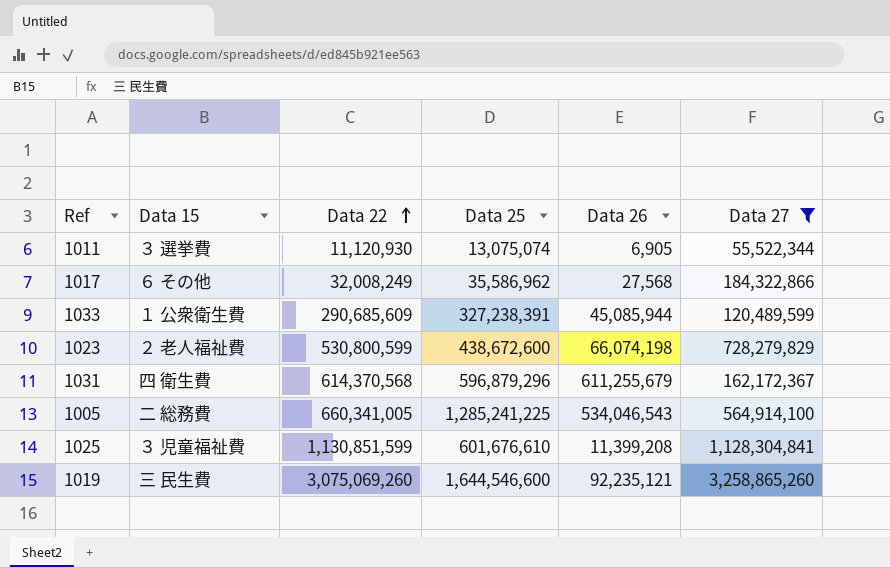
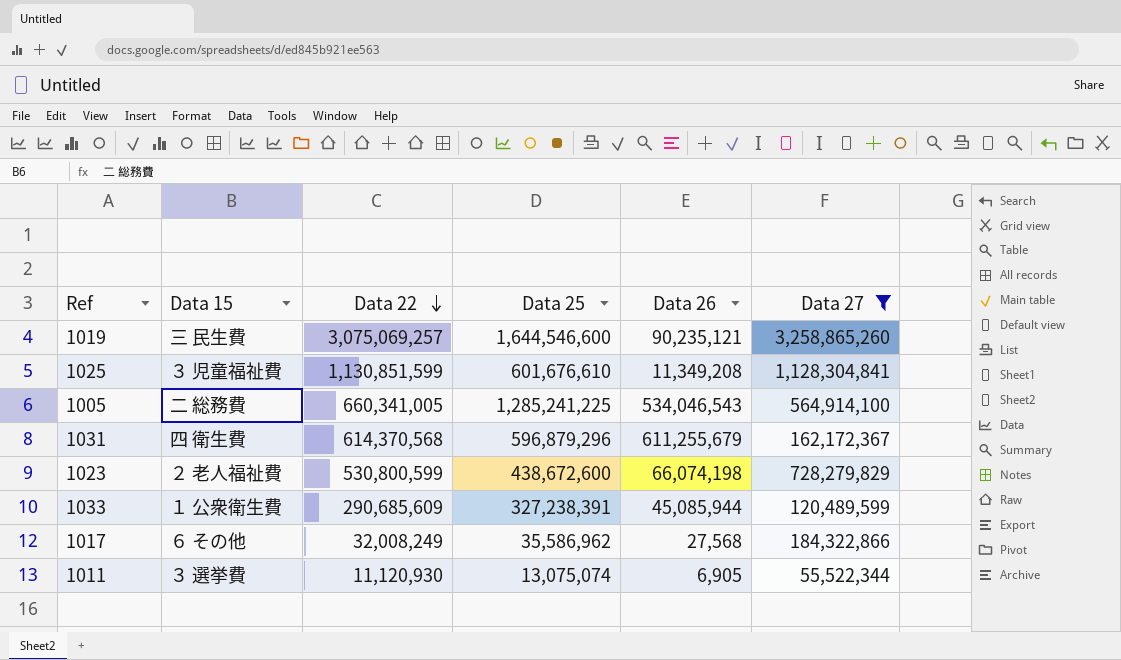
row order: Data 22 ascending -> Data 22 descending
1019 | Data 22: 3,075,069,260 -> 3,075,069,257
1019 | Data 26: 92,235,121 -> 90,235,121
1025 | Data 26: 11,399,208 -> 11,349,208

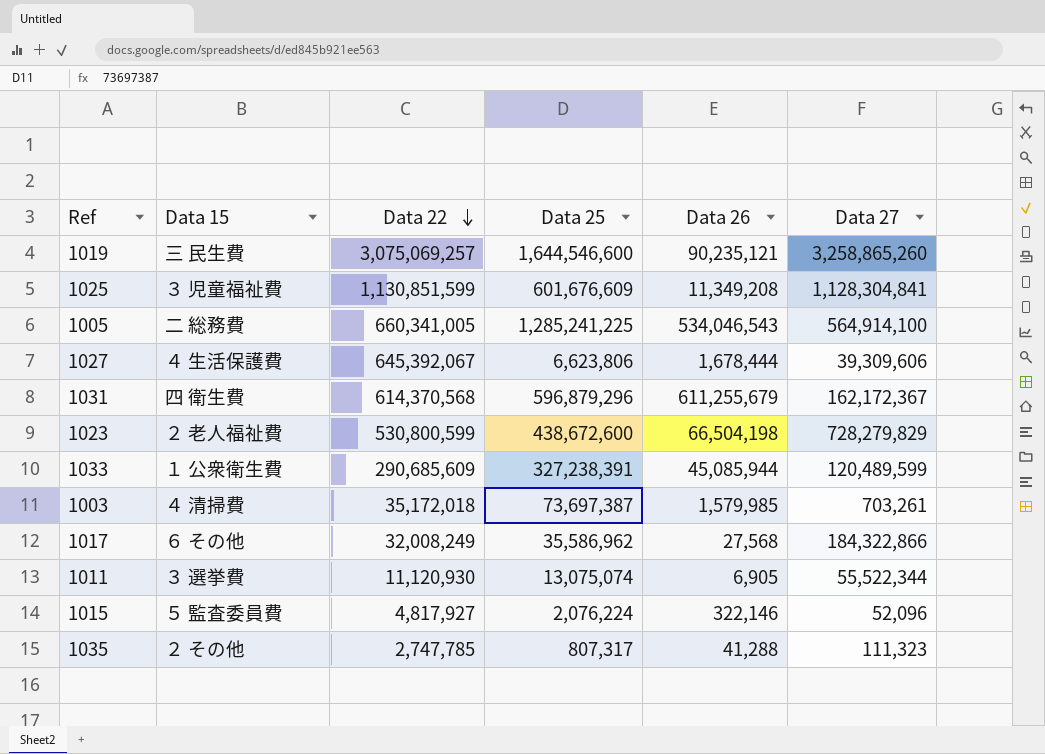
filter: Data 27 >= 55,522,344 -> none
1025 | Data 25: 601,676,610 -> 601,676,609
1023 | Data 26: 66,074,198 -> 66,504,198

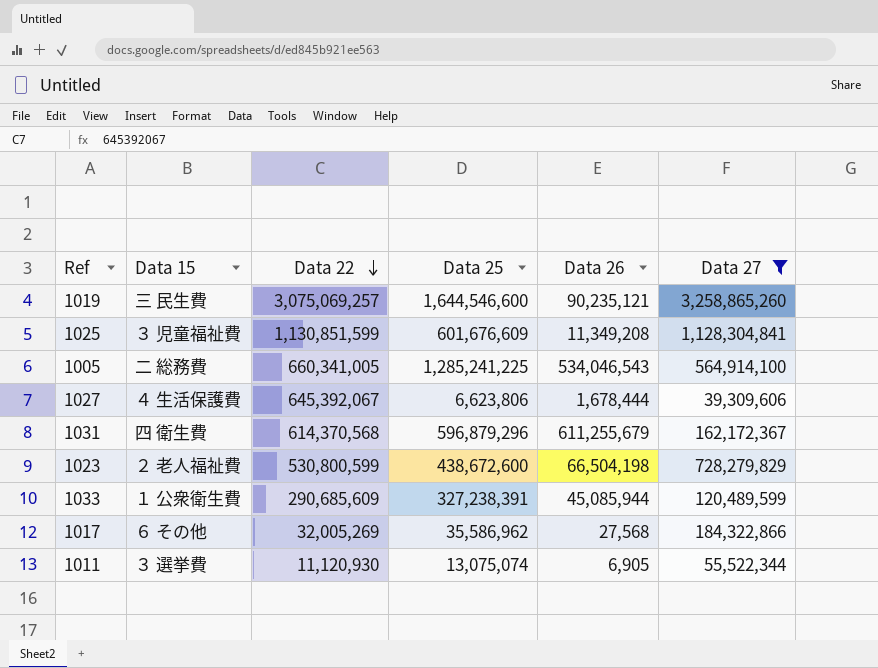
filter: none -> Data 27 >= 39,309,606
1017 | Data 22: 32,008,249 -> 32,005,269

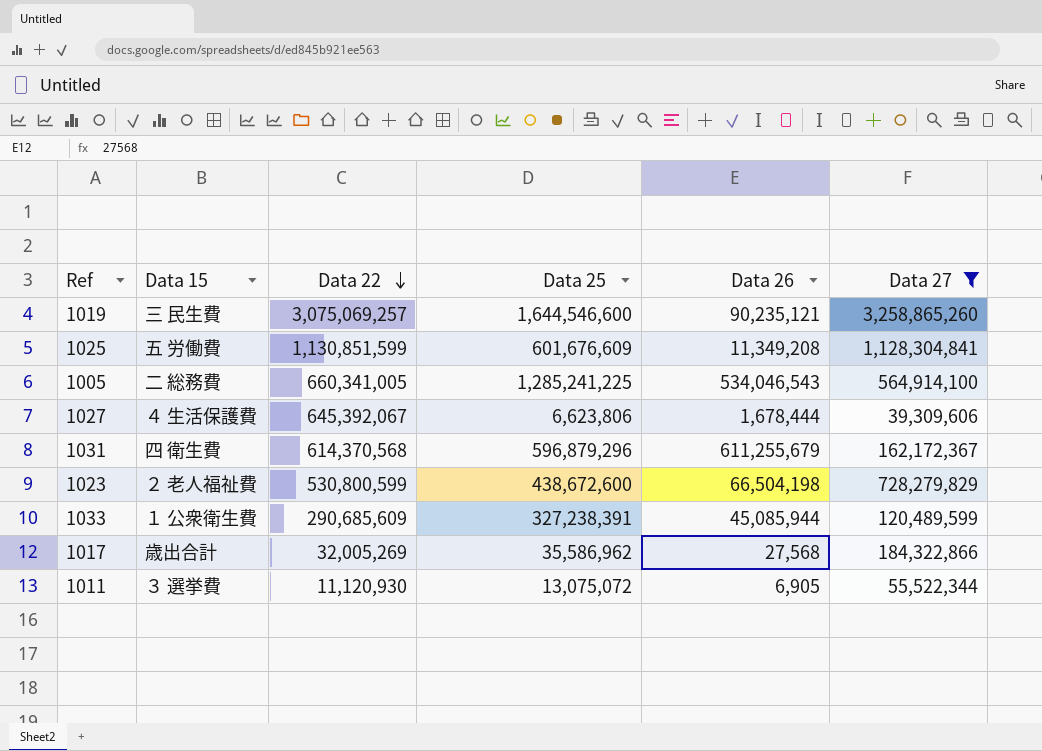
1025 | Data 15: ３ 児童福祉費 -> 五 労働費
1017 | Data 15: ６ その他 -> 歳出合計
1011 | Data 25: 13,075,074 -> 13,075,072

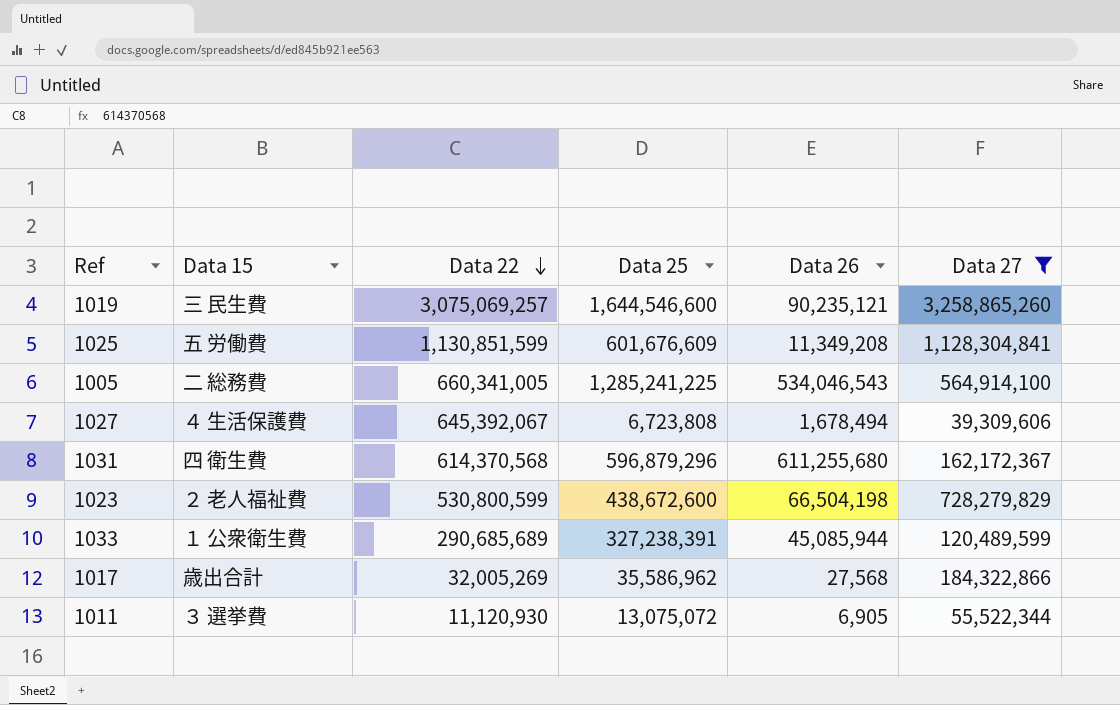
1027 | Data 25: 6,623,806 -> 6,723,808
1027 | Data 26: 1,678,444 -> 1,678,494
1031 | Data 26: 611,255,679 -> 611,255,680
1033 | Data 22: 290,685,609 -> 290,685,689

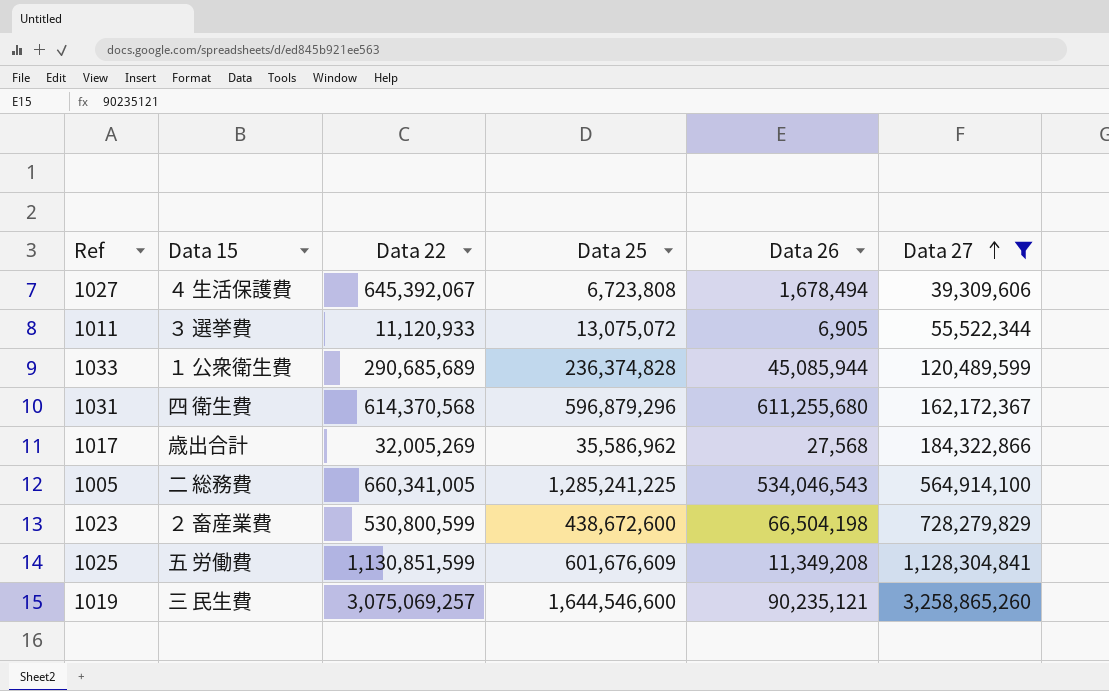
row order: Data 22 descending -> Data 27 ascending
1011 | Data 22: 11,120,930 -> 11,120,933
1033 | Data 25: 327,238,391 -> 236,374,828
1023 | Data 15: ２ 老人福祉費 -> ２ 畜産業費

